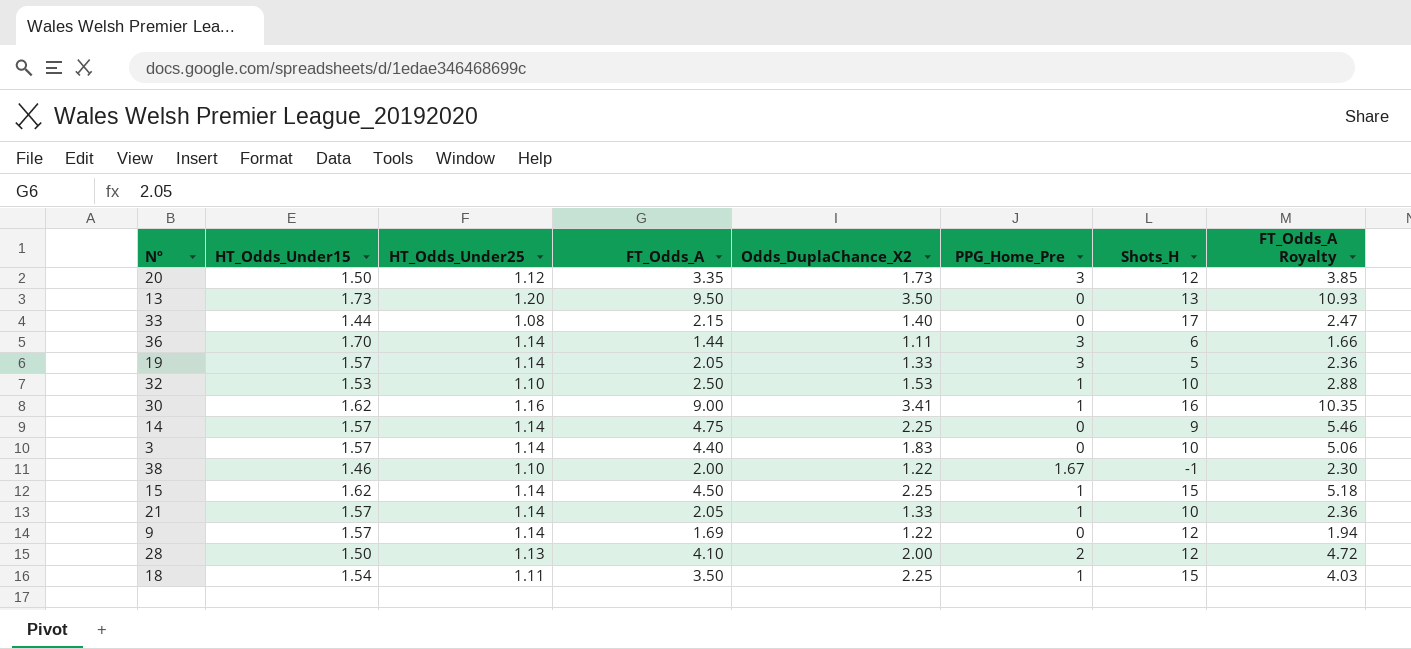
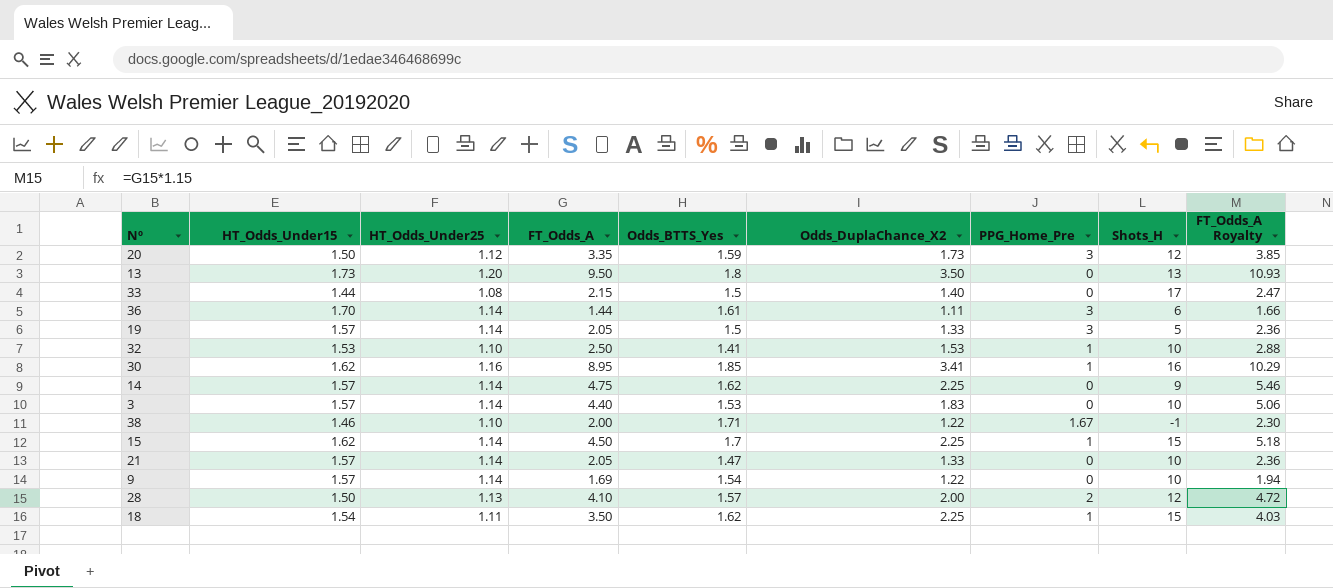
column Odds_BTTS_Yes | position: none -> 5
30 | FT_Odds_A: 9.00 -> 8.95
30 | FT_Odds_A Royalty: 10.35 -> 10.29
21 | PPG_Home_Pre: 1 -> 0
9 | Shots_H: 12 -> 10

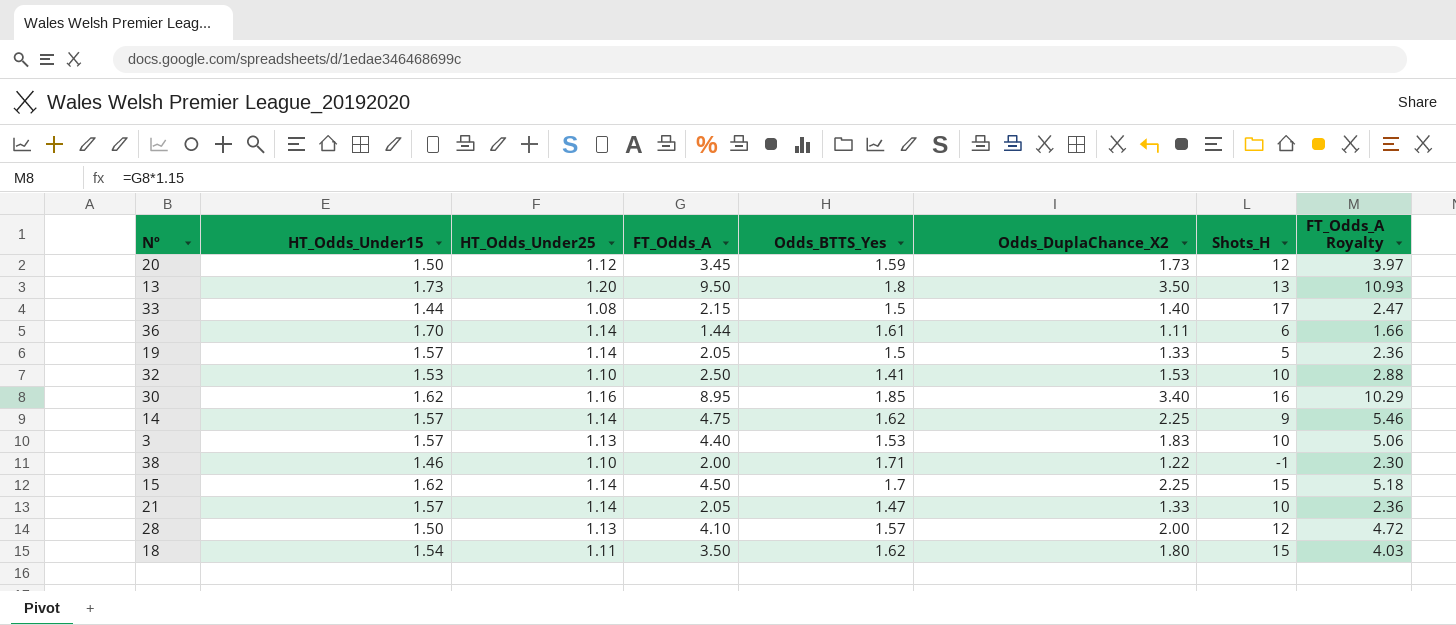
column PPG_Home_Pre | position: 7 -> none
row 9: 1.57 | 1.14 | 1.69 | 1.54 | 1.22 | 0 | 10 | 1.94 -> none
20 | FT_Odds_A: 3.35 -> 3.45
20 | FT_Odds_A Royalty: 3.85 -> 3.97
30 | Odds_DuplaChance_X2: 3.41 -> 3.40
3 | HT_Odds_Under25: 1.14 -> 1.13
18 | Odds_DuplaChance_X2: 2.25 -> 1.80

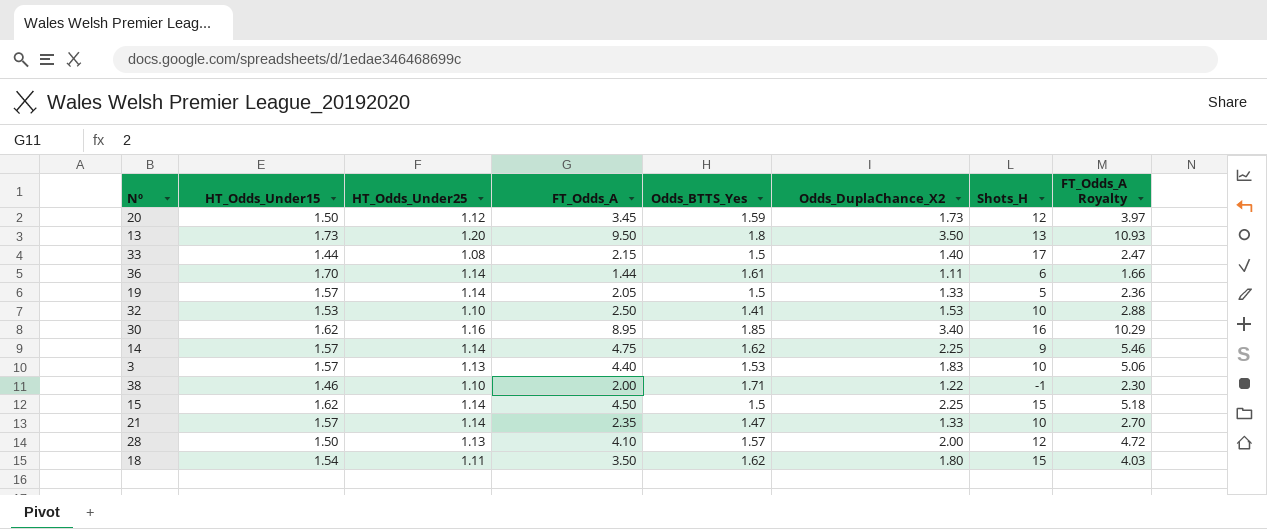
15 | Odds_BTTS_Yes: 1.7 -> 1.5
21 | FT_Odds_A: 2.05 -> 2.35
21 | FT_Odds_A Royalty: 2.36 -> 2.70

